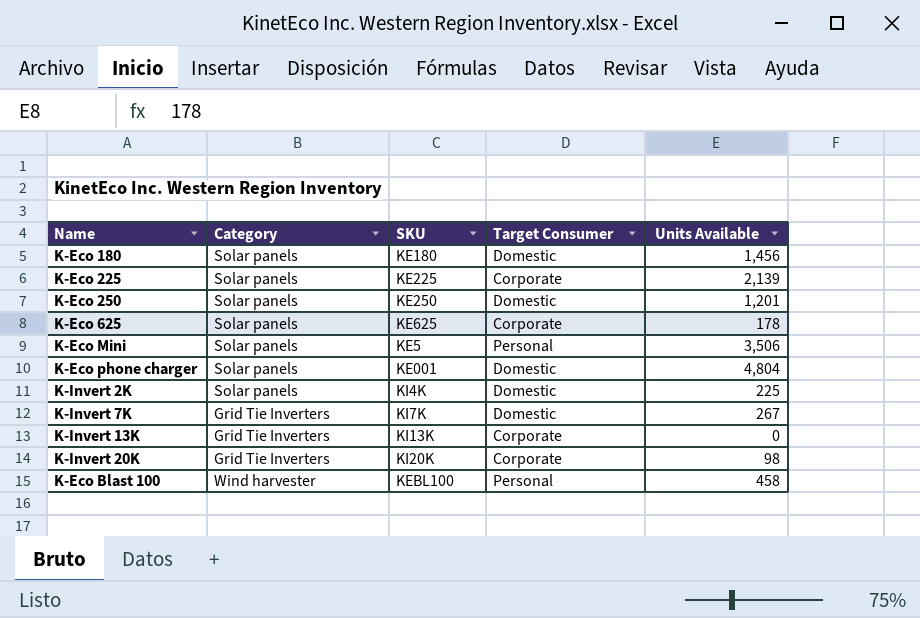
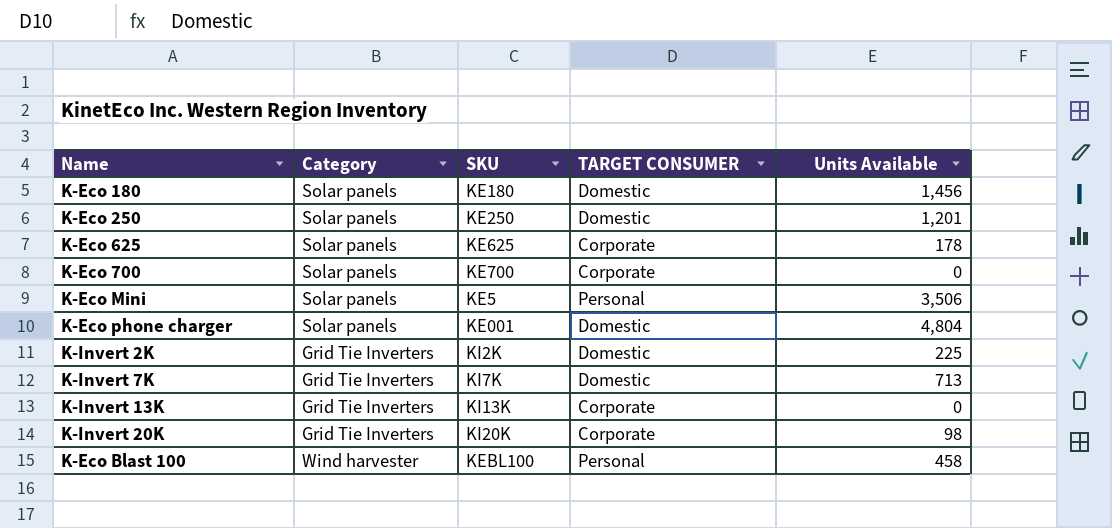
column name: Target Consumer -> TARGET CONSUMER
row K-Eco 225: Solar panels | KE225 | Corporate | 2,139 -> none
row K-Eco 700: none -> Solar panels | KE700 | Corporate | 0
K-Invert 2K | Category: Solar panels -> Grid Tie Inverters
K-Invert 2K | SKU: KI4K -> KI2K
K-Invert 7K | Units Available: 267 -> 713

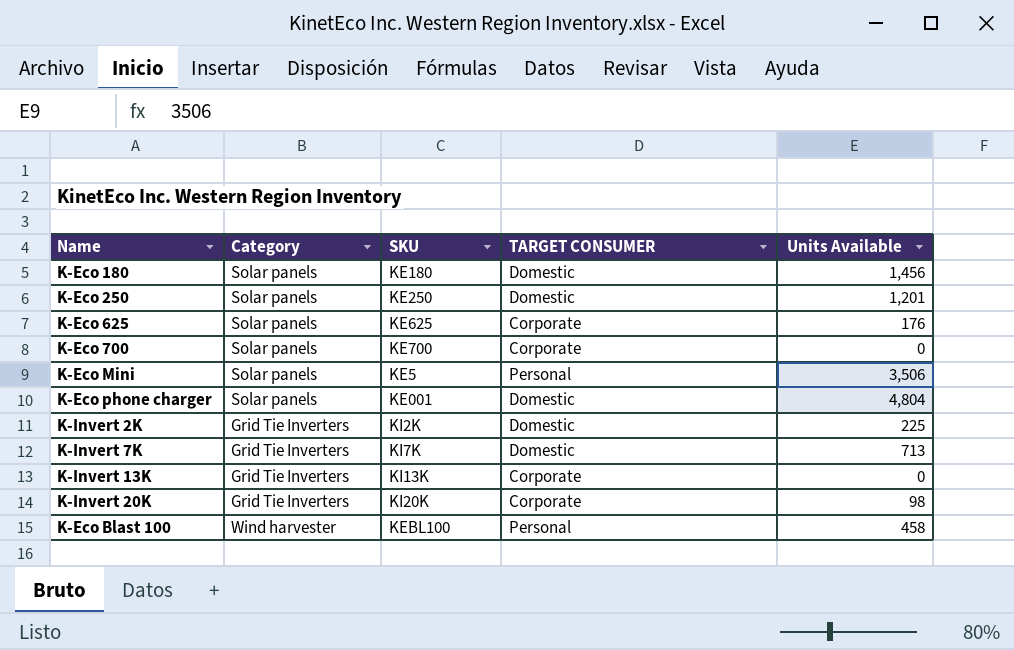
K-Eco 625 | Units Available: 178 -> 176

